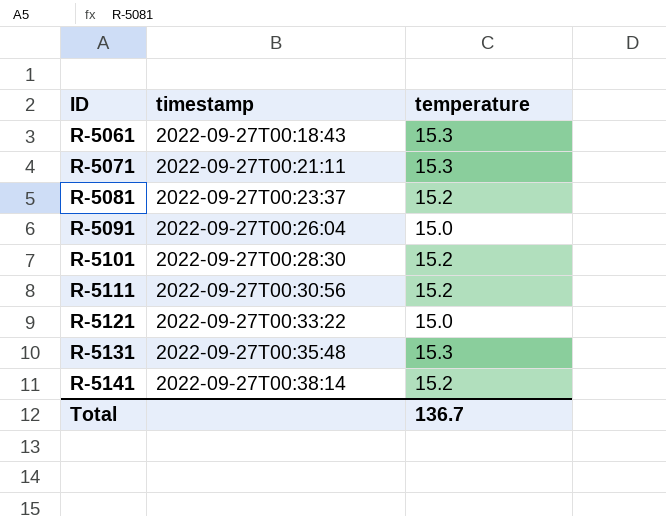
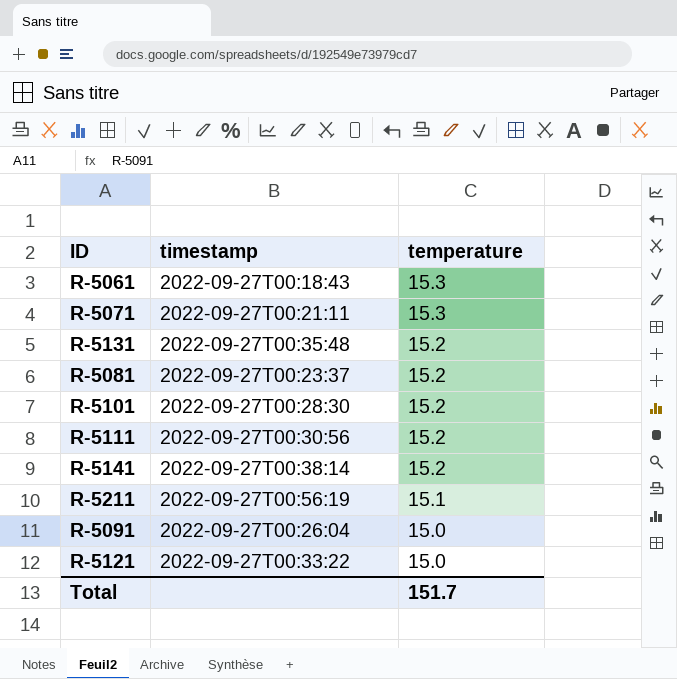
row order: ID ascending -> temperature descending
R-5131 | temperature: 15.3 -> 15.2
row R-5211: none -> 2022-09-27T00:56:19 | 15.1
Total | temperature: 136.7 -> 151.7

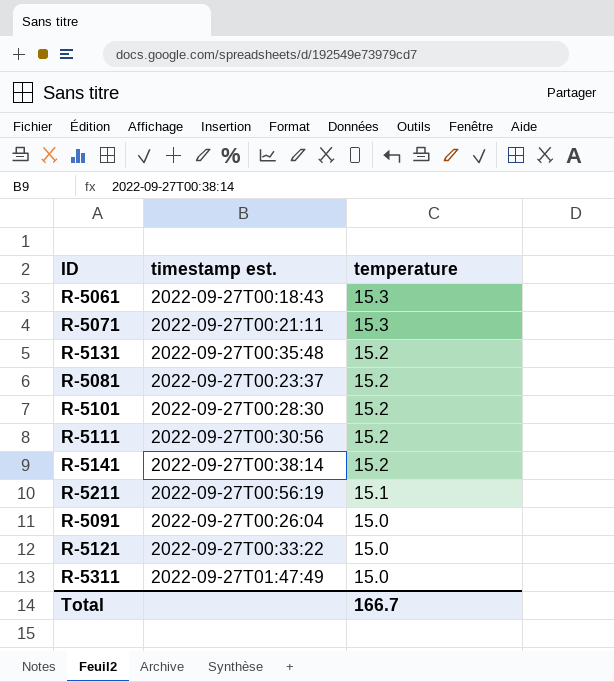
column name: timestamp -> timestamp est.
row R-5311: none -> 2022-09-27T01:47:49 | 15.0
Total | temperature: 151.7 -> 166.7

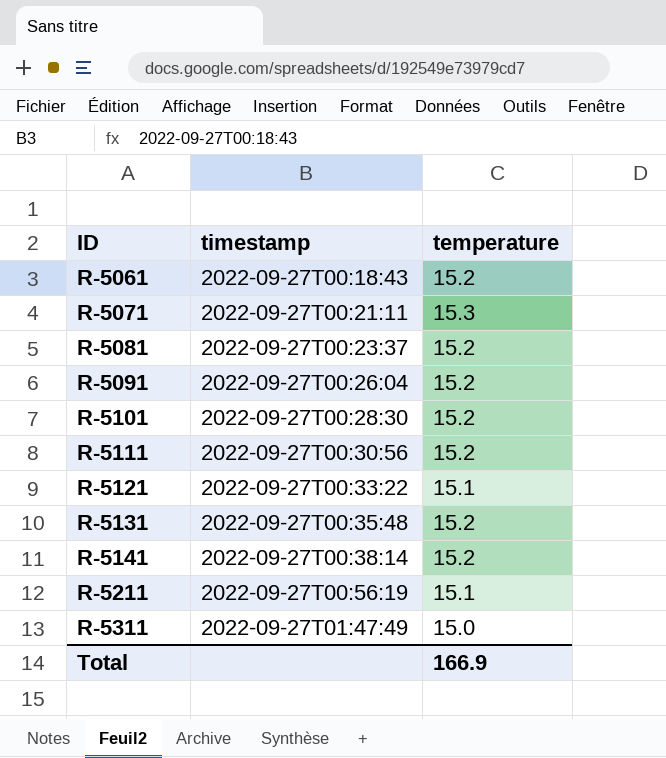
row order: temperature descending -> ID ascending
column name: timestamp est. -> timestamp
R-5061 | temperature: 15.3 -> 15.2
R-5091 | temperature: 15.0 -> 15.2
R-5121 | temperature: 15.0 -> 15.1
Total | temperature: 166.7 -> 166.9

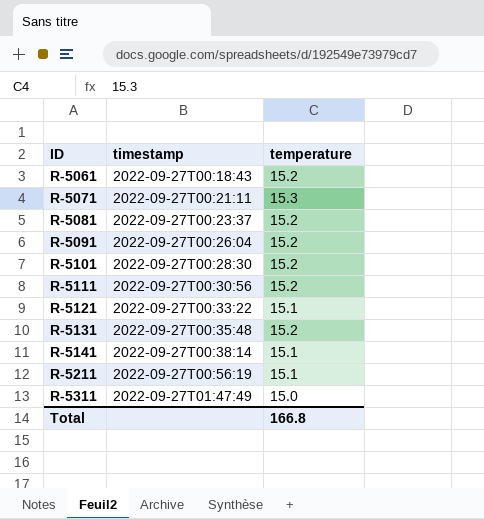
R-5141 | temperature: 15.2 -> 15.1
Total | temperature: 166.9 -> 166.8

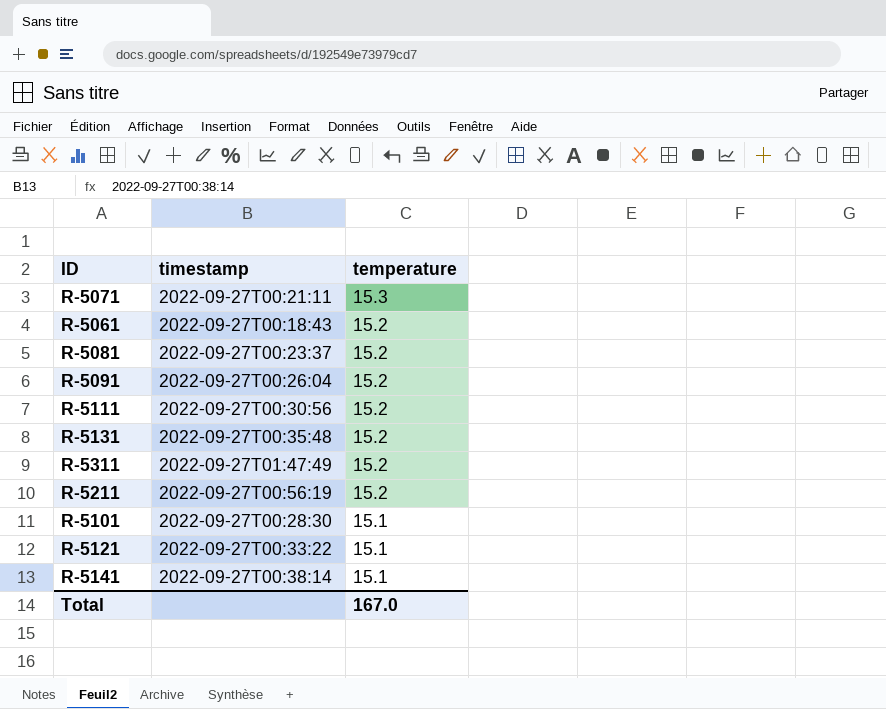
row order: ID ascending -> temperature descending
R-5311 | temperature: 15.0 -> 15.2
R-5211 | temperature: 15.1 -> 15.2
R-5101 | temperature: 15.2 -> 15.1
Total | temperature: 166.8 -> 167.0

